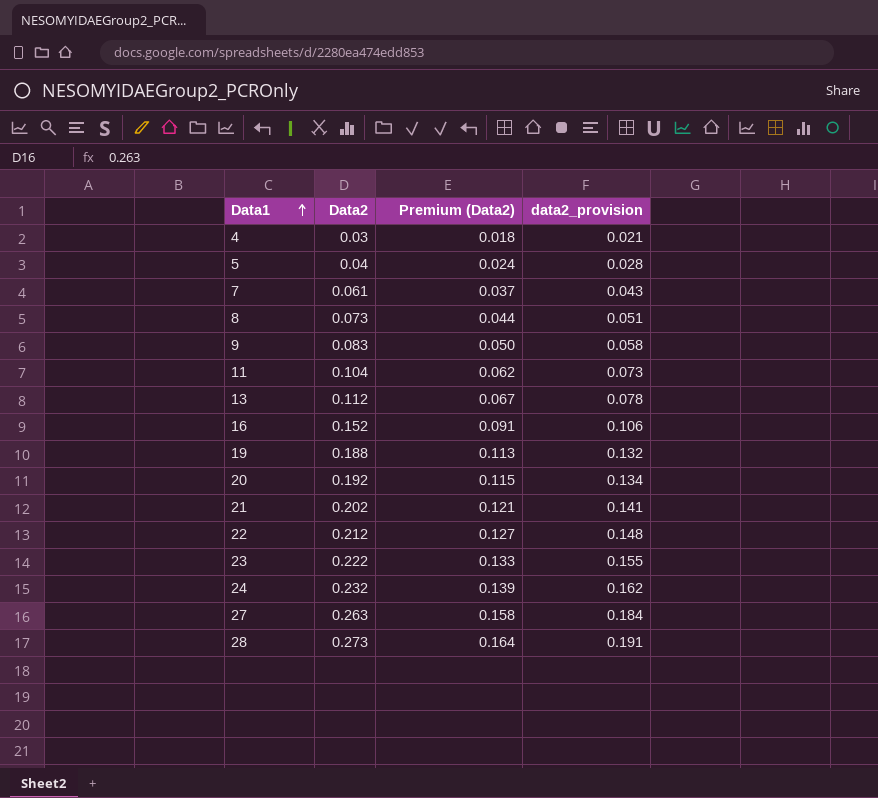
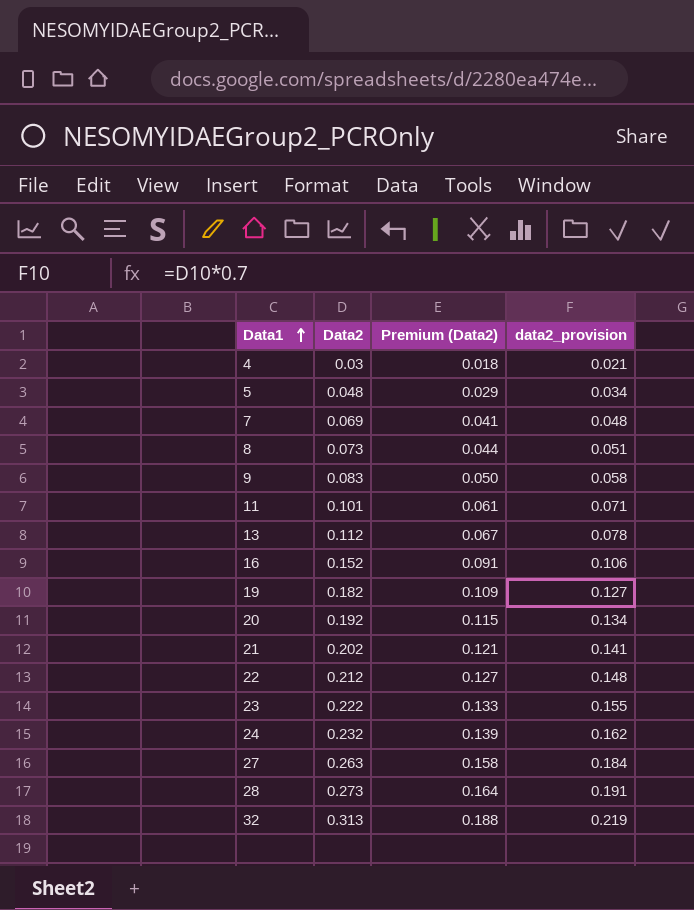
5 | Data2: 0.04 -> 0.048
5 | Premium (Data2): 0.024 -> 0.029
5 | data2_provision: 0.028 -> 0.034
7 | Data2: 0.061 -> 0.069
7 | Premium (Data2): 0.037 -> 0.041
7 | data2_provision: 0.043 -> 0.048
11 | Data2: 0.104 -> 0.101
11 | Premium (Data2): 0.062 -> 0.061
11 | data2_provision: 0.073 -> 0.071
19 | Data2: 0.188 -> 0.182
19 | Premium (Data2): 0.113 -> 0.109
19 | data2_provision: 0.132 -> 0.127
row 32: none -> 0.313 | 0.188 | 0.219

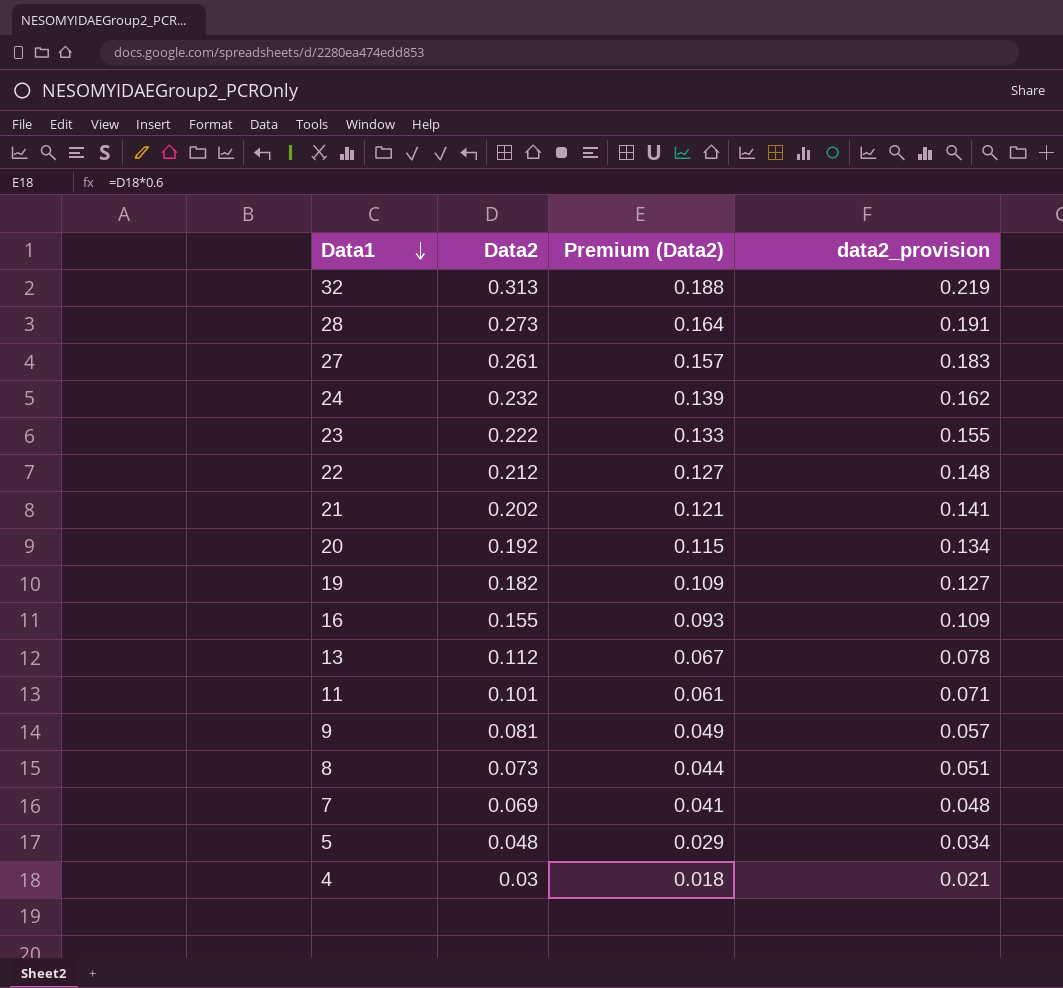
row order: Data1 ascending -> Data1 descending
27 | Data2: 0.263 -> 0.261
27 | Premium (Data2): 0.158 -> 0.157
27 | data2_provision: 0.184 -> 0.183
16 | Data2: 0.152 -> 0.155
16 | Premium (Data2): 0.091 -> 0.093
16 | data2_provision: 0.106 -> 0.109
9 | Data2: 0.083 -> 0.081
9 | Premium (Data2): 0.050 -> 0.049
9 | data2_provision: 0.058 -> 0.057

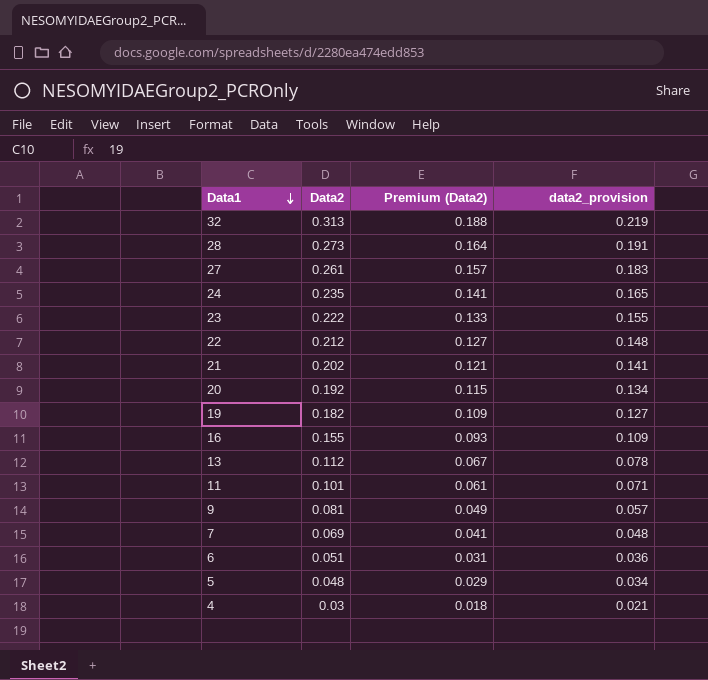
row 8: 0.073 | 0.044 | 0.051 -> none
24 | Data2: 0.232 -> 0.235
24 | Premium (Data2): 0.139 -> 0.141
24 | data2_provision: 0.162 -> 0.165
row 6: none -> 0.051 | 0.031 | 0.036

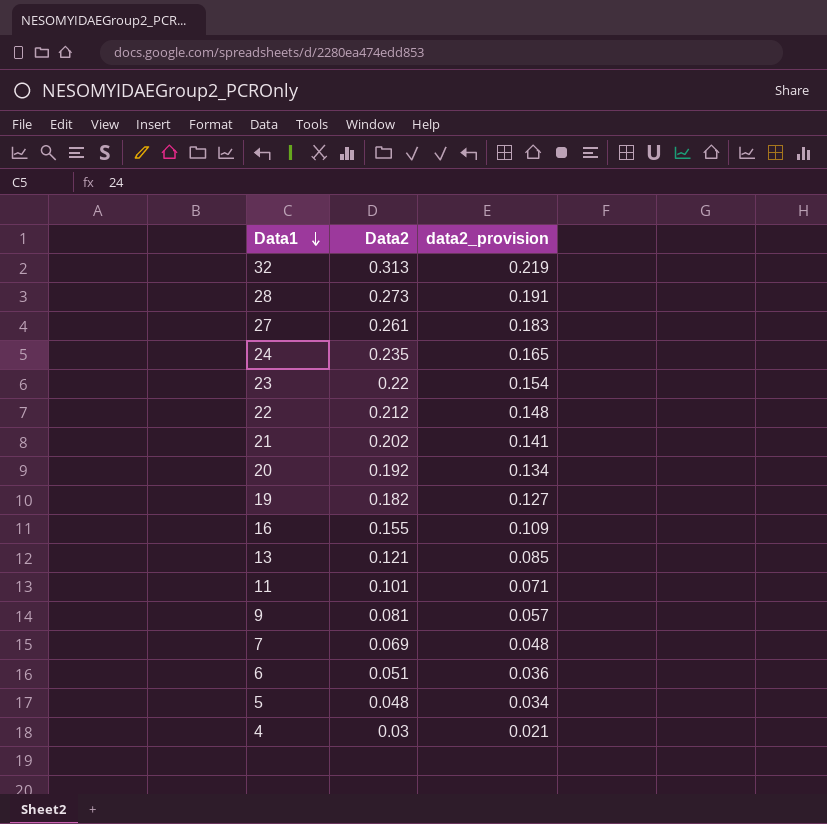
column Premium (Data2) | formula: [Data2] * 0.6 -> none
23 | Data2: 0.222 -> 0.22
23 | data2_provision: 0.155 -> 0.154
13 | Data2: 0.112 -> 0.121
13 | data2_provision: 0.078 -> 0.085

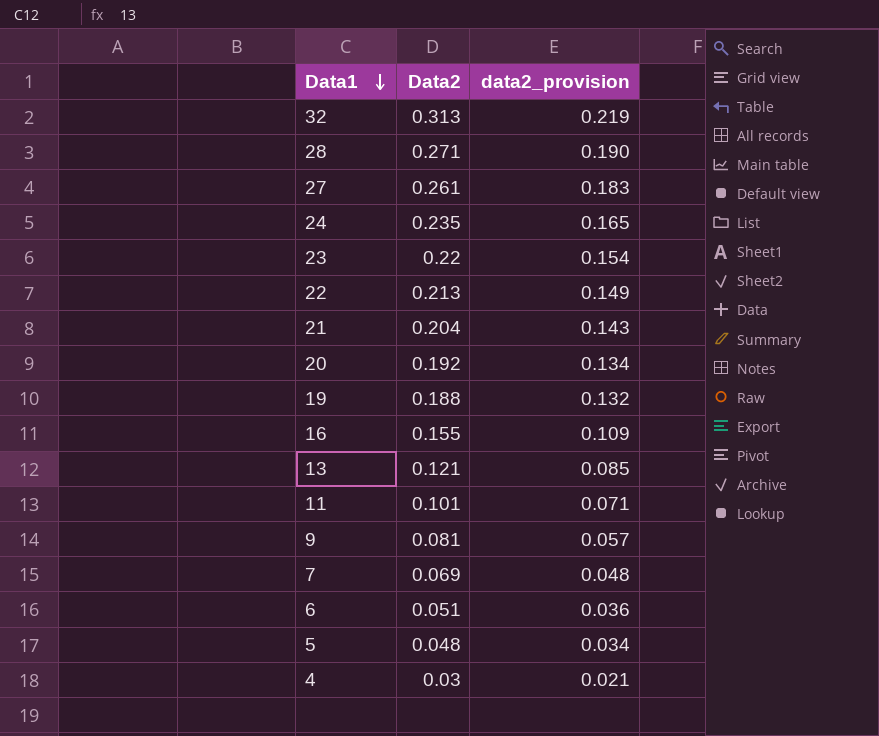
28 | Data2: 0.273 -> 0.271
28 | data2_provision: 0.191 -> 0.190
22 | Data2: 0.212 -> 0.213
22 | data2_provision: 0.148 -> 0.149
21 | Data2: 0.202 -> 0.204
21 | data2_provision: 0.141 -> 0.143
19 | Data2: 0.182 -> 0.188
19 | data2_provision: 0.127 -> 0.132

